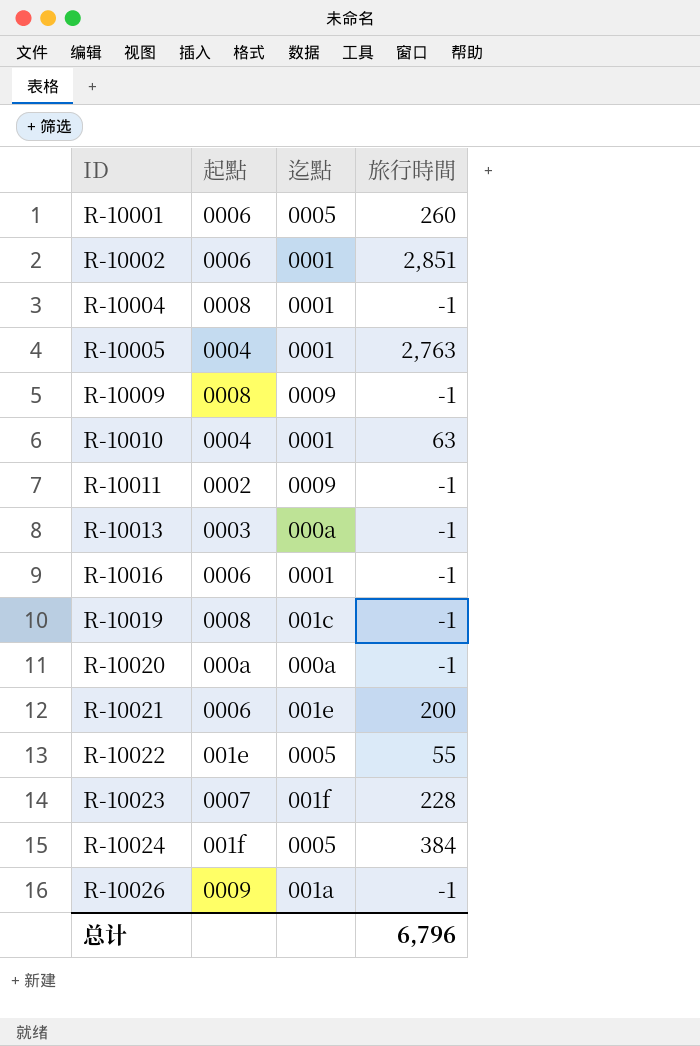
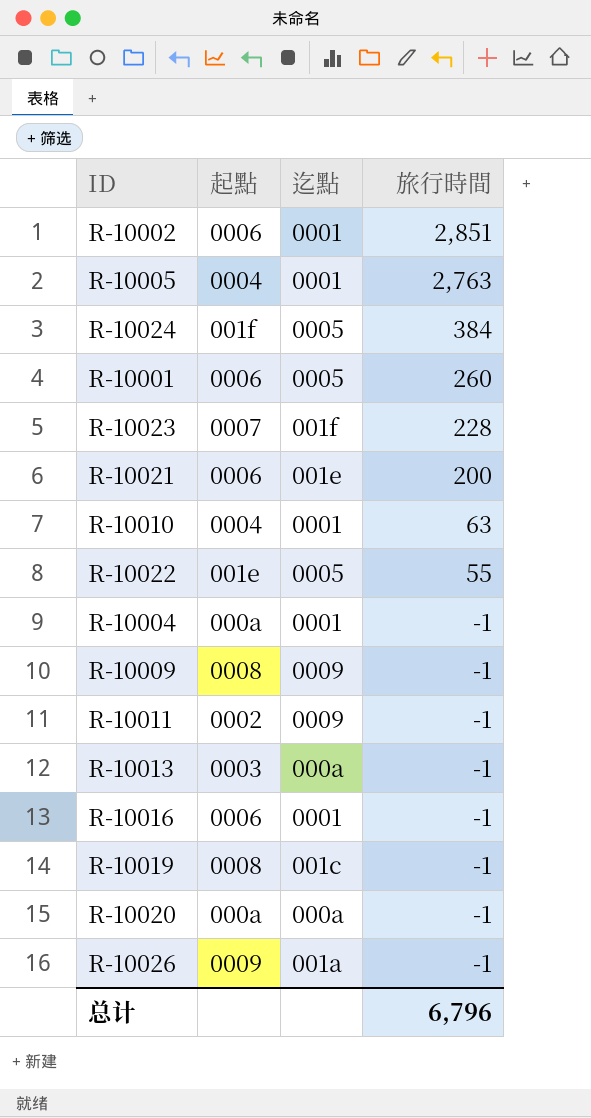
row order: ID ascending -> 旅行時間 descending
R-10004 | 起點: 0008 -> 000a

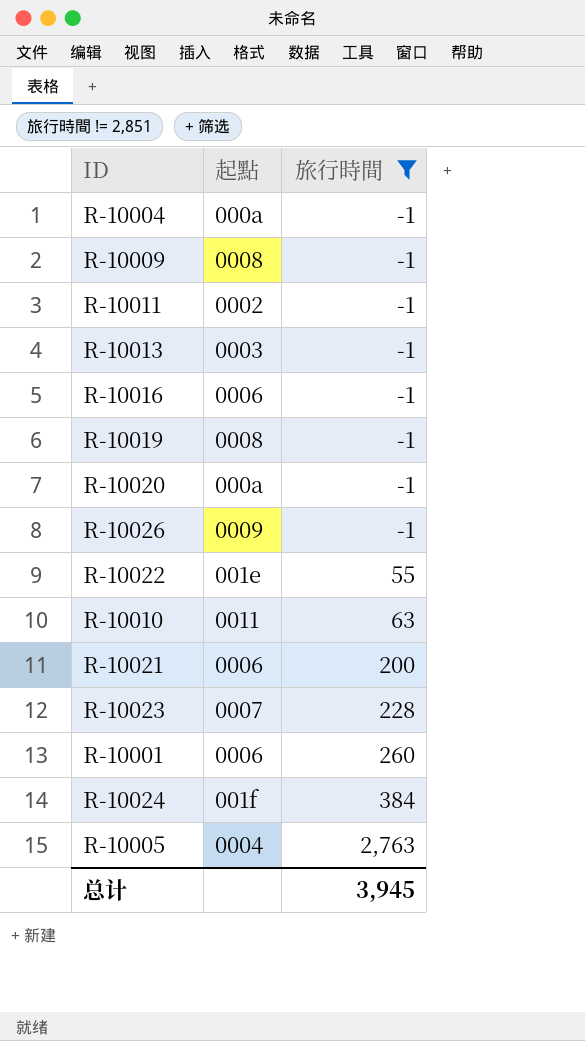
filter: none -> 旅行時間 != 2,851
row order: 旅行時間 descending -> 旅行時間 ascending
column 迄點 | position: 3 -> none
R-10010 | 起點: 0004 -> 0011
总计 | 旅行時間: 6,796 -> 3,945

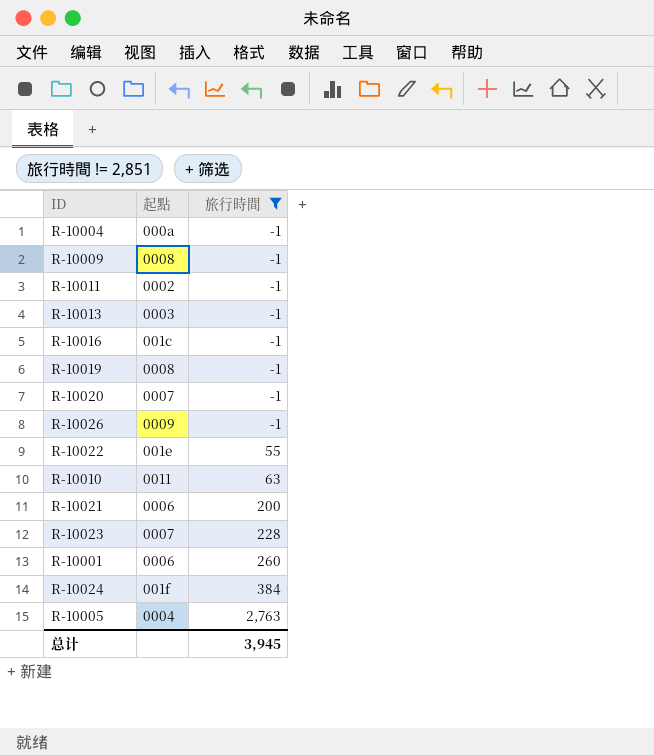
R-10016 | 起點: 0006 -> 001c
R-10020 | 起點: 000a -> 0007

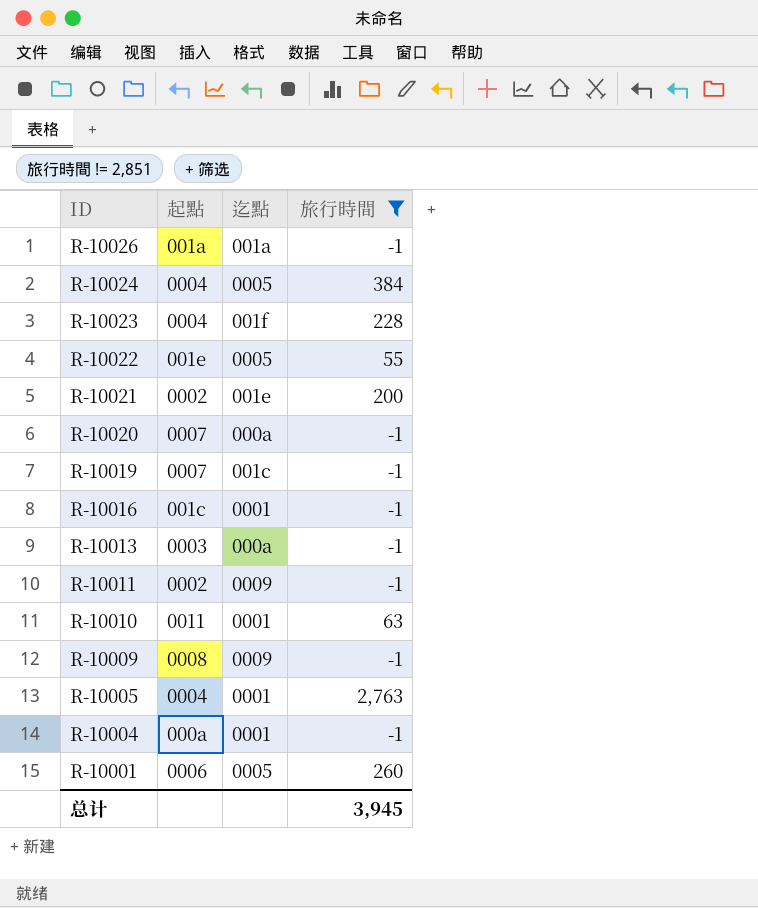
row order: 旅行時間 ascending -> ID descending
column 迄點 | position: none -> 3
R-10026 | 起點: 0009 -> 001a
R-10024 | 起點: 001f -> 0004
R-10023 | 起點: 0007 -> 0004
R-10021 | 起點: 0006 -> 0002
R-10019 | 起點: 0008 -> 0007

